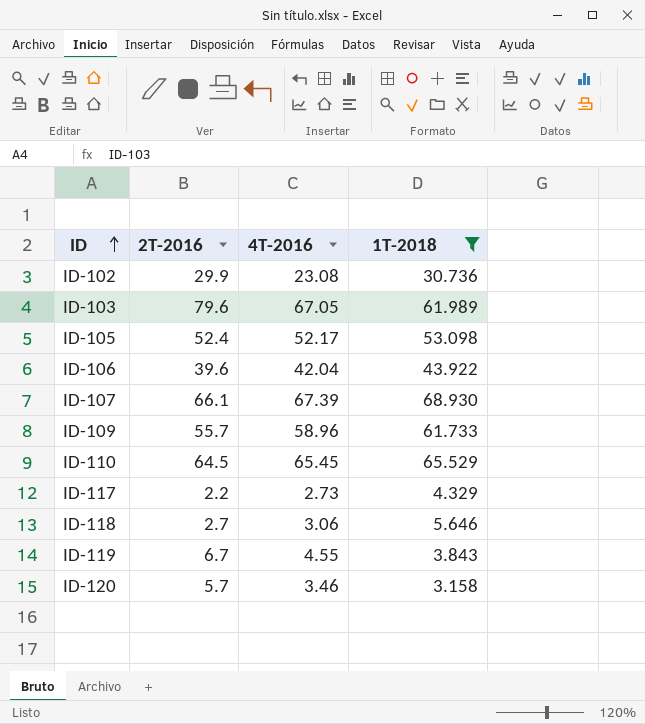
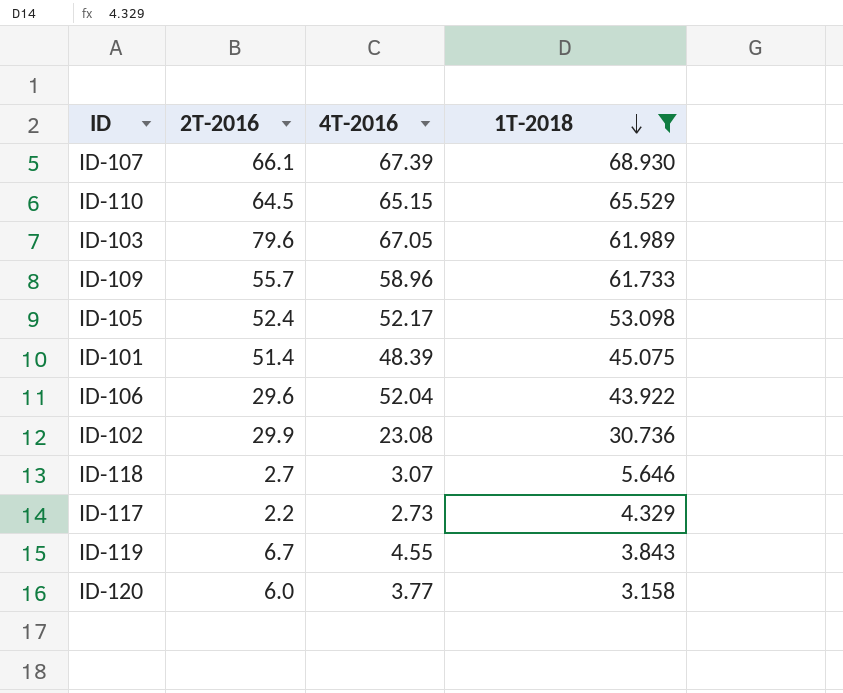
row order: ID ascending -> 1T-2018 descending
ID-110 | 4T-2016: 65.45 -> 65.15
row ID-101: none -> 51.4 | 48.39 | 45.075
ID-106 | 2T-2016: 39.6 -> 29.6
ID-106 | 4T-2016: 42.04 -> 52.04
ID-118 | 4T-2016: 3.06 -> 3.07
ID-120 | 2T-2016: 5.7 -> 6.0
ID-120 | 4T-2016: 3.46 -> 3.77

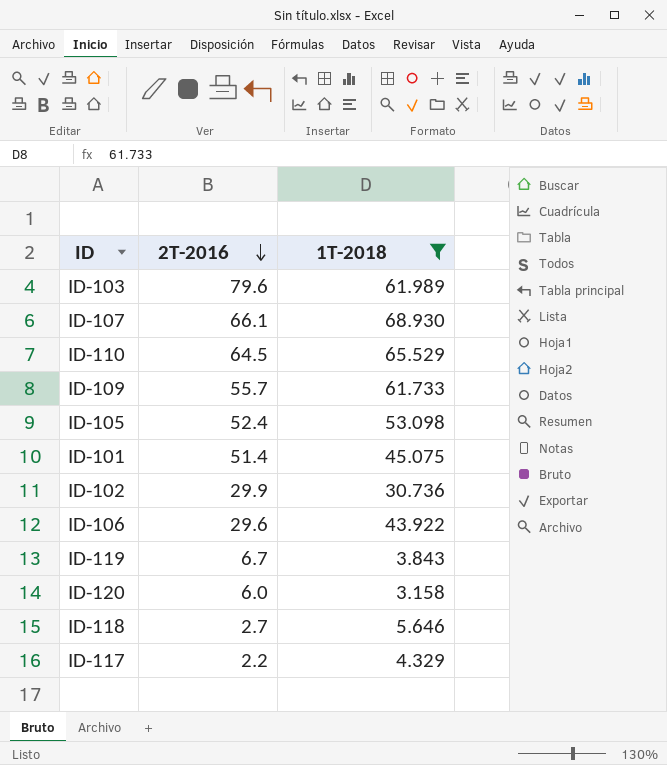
row order: 1T-2018 descending -> 2T-2016 descending
column 4T-2016 | position: 3 -> none

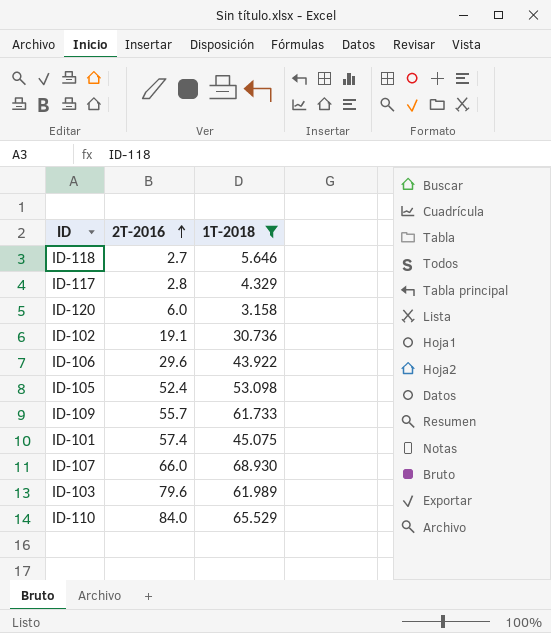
row order: 2T-2016 descending -> 2T-2016 ascending
row ID-119: 6.7 | 3.843 -> none
ID-117 | 2T-2016: 2.2 -> 2.8
ID-102 | 2T-2016: 29.9 -> 19.1
ID-101 | 2T-2016: 51.4 -> 57.4
ID-107 | 2T-2016: 66.1 -> 66.0
ID-110 | 2T-2016: 64.5 -> 84.0

